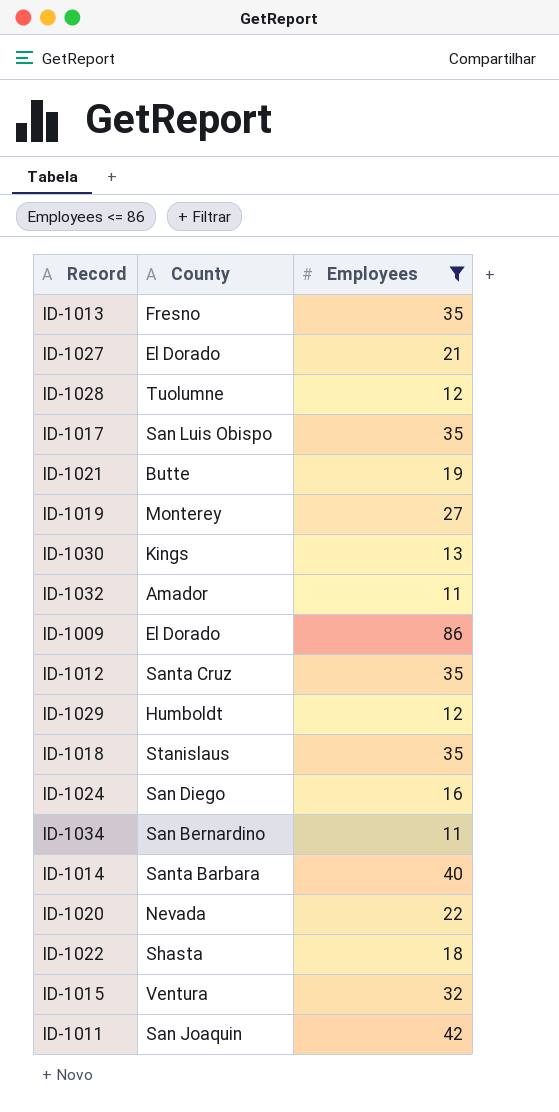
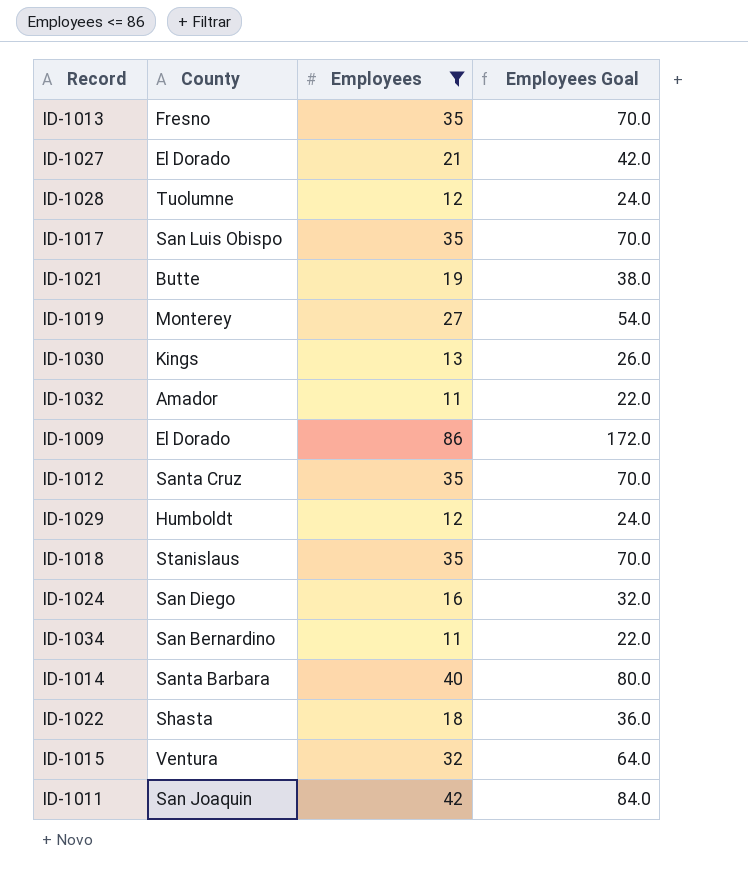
column Employees Goal | formula: none -> [Employees] * 2
row ID-1020: Nevada | 22 -> none

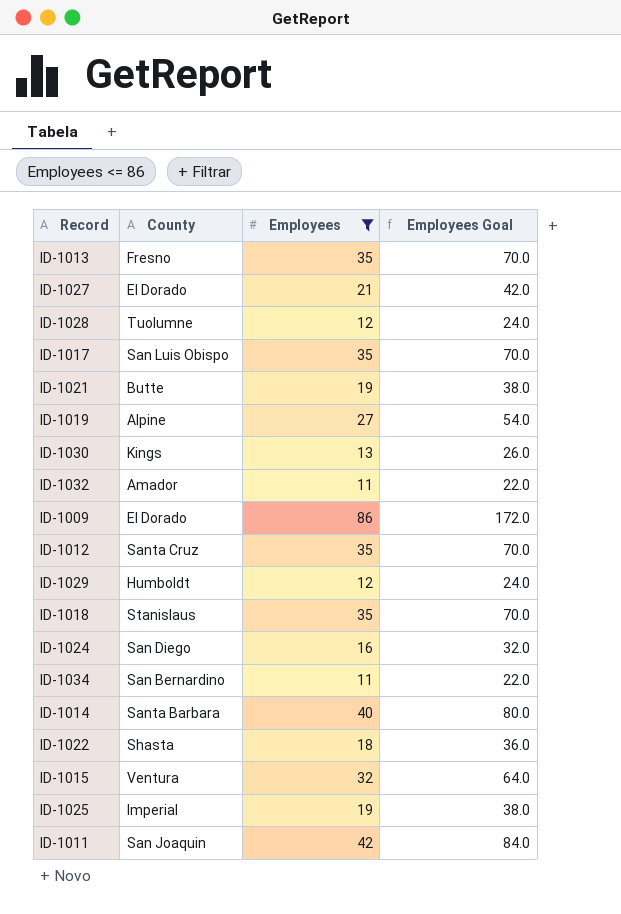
ID-1019 | County: Monterey -> Alpine
row ID-1025: none -> Imperial | 19 | 38.0

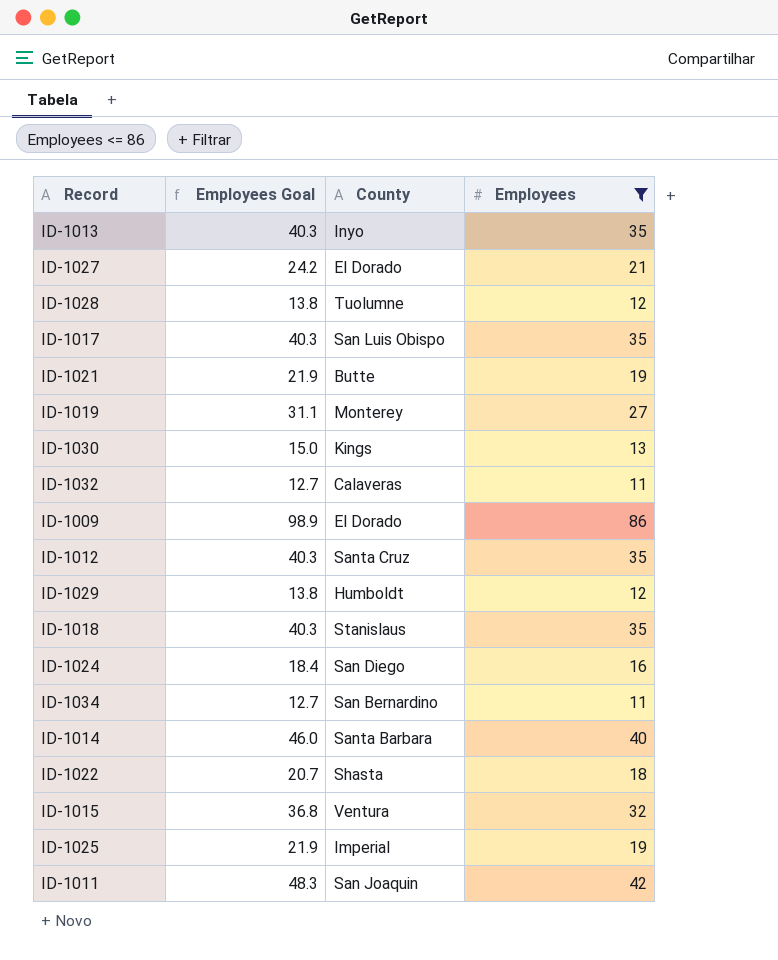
column Employees Goal | formula: [Employees] * 2 -> [Employees] * 1.15
column Employees Goal | position: 4 -> 2
ID-1013 | County: Fresno -> Inyo
ID-1019 | County: Alpine -> Monterey
ID-1032 | County: Amador -> Calaveras

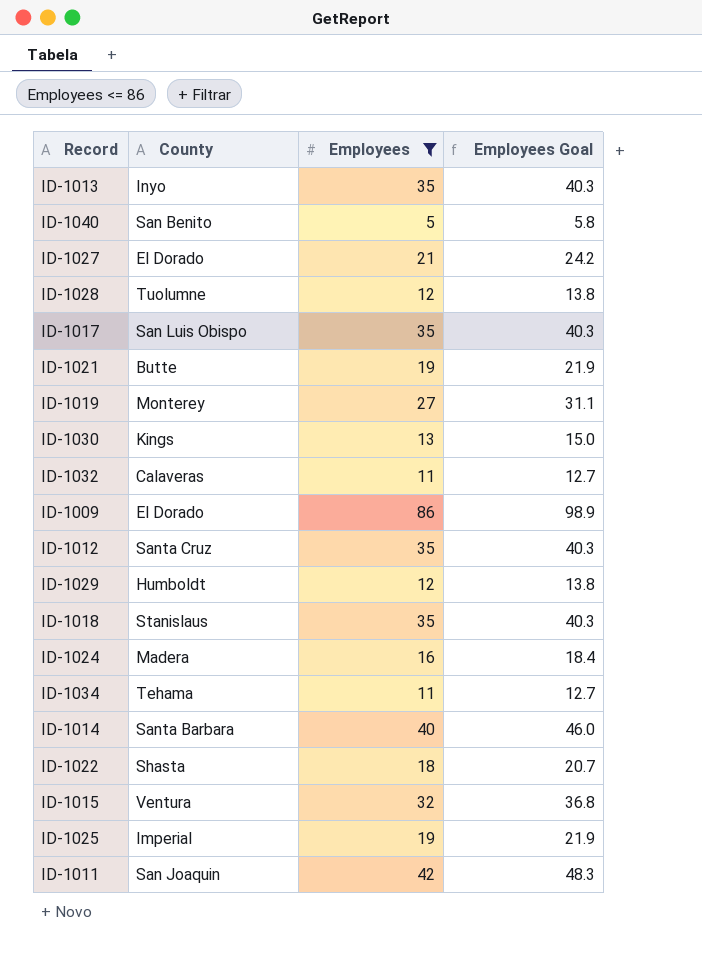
column Employees Goal | position: 2 -> 4
row ID-1040: none -> San Benito | 5 | 5.8
ID-1024 | County: San Diego -> Madera
ID-1034 | County: San Bernardino -> Tehama

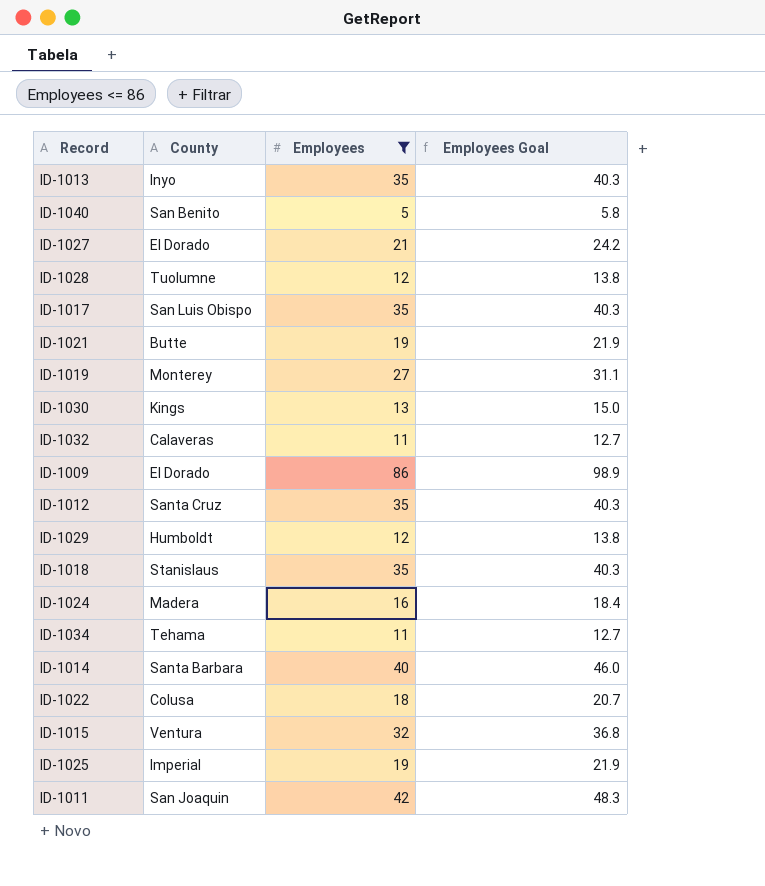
ID-1022 | County: Shasta -> Colusa

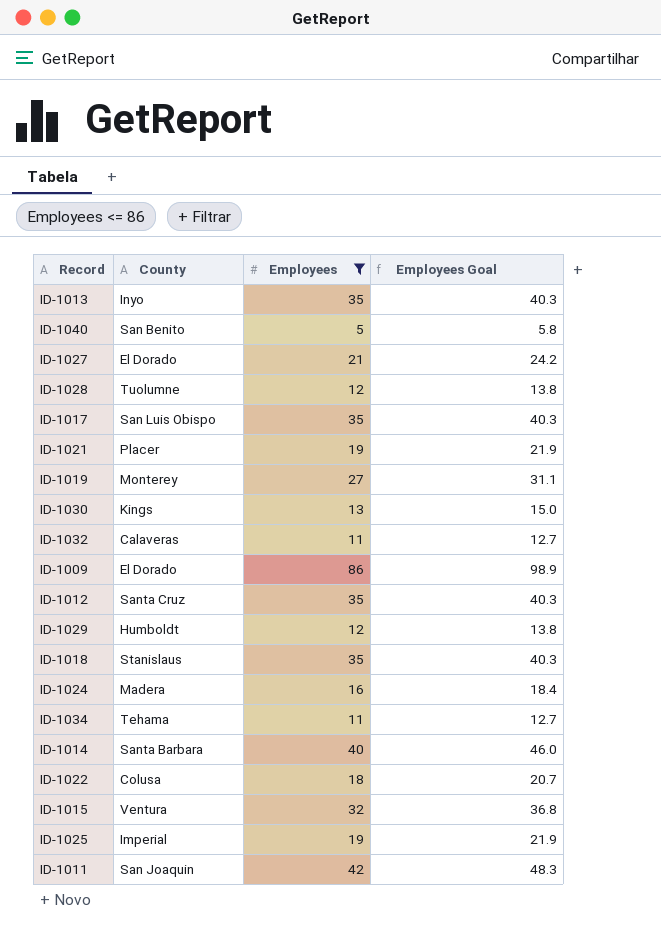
ID-1021 | County: Butte -> Placer

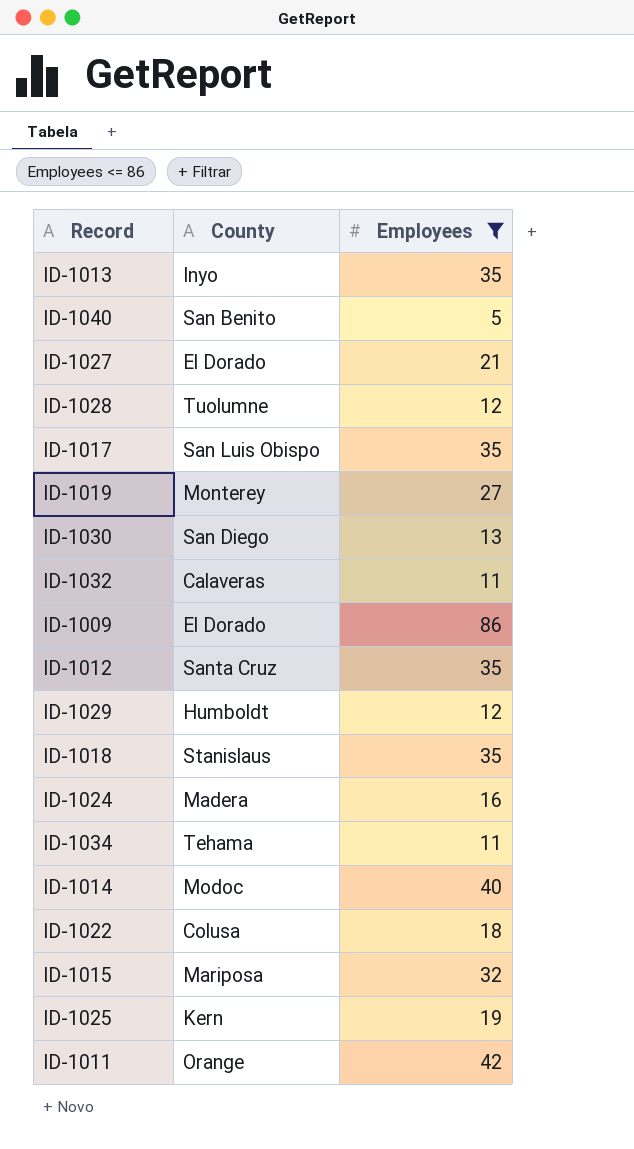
column Employees Goal | formula: [Employees] * 1.15 -> none
row ID-1021: Placer | 19 | 21.9 -> none
ID-1030 | County: Kings -> San Diego
ID-1014 | County: Santa Barbara -> Modoc
ID-1015 | County: Ventura -> Mariposa
ID-1025 | County: Imperial -> Kern
ID-1011 | County: San Joaquin -> Orange

